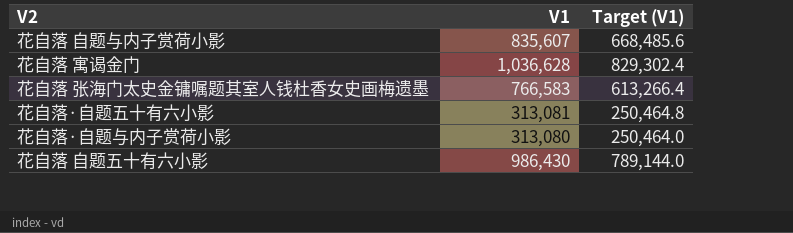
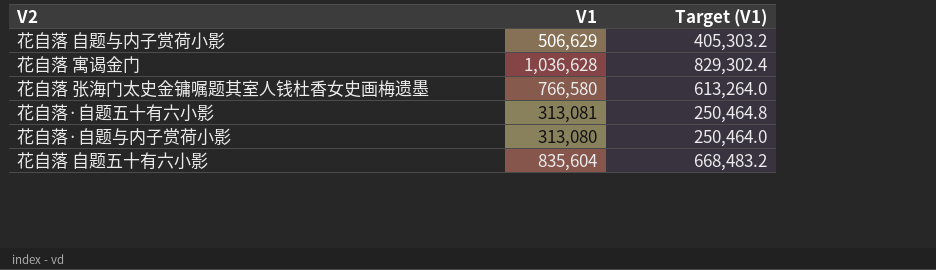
花自落 自题与内子赏荷小影 | V1: 835,607 -> 506,629
花自落 自题与内子赏荷小影 | Target (V1): 668,485.6 -> 405,303.2
花自落 张海门太史金镛嘱题其室人钱杜香女史画梅遗墨 | V1: 766,583 -> 766,580
花自落 张海门太史金镛嘱题其室人钱杜香女史画梅遗墨 | Target (V1): 613,266.4 -> 613,264.0
花自落 自题五十有六小影 | V1: 986,430 -> 835,604
花自落 自题五十有六小影 | Target (V1): 789,144.0 -> 668,483.2

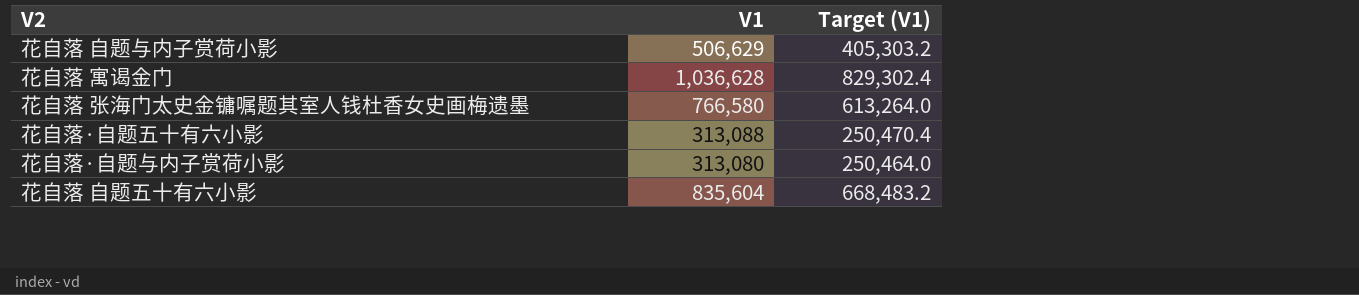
花自落·自题五十有六小影 | V1: 313,081 -> 313,088
花自落·自题五十有六小影 | Target (V1): 250,464.8 -> 250,470.4

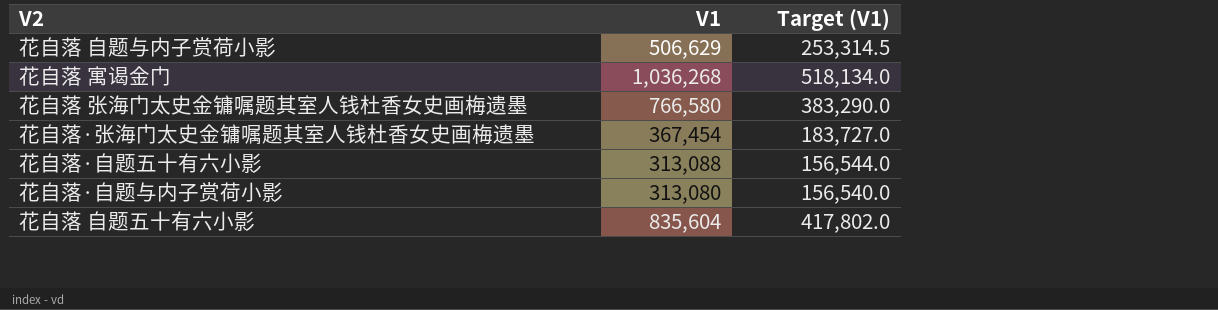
column Target (V1) | formula: [V1] * 0.8 -> [V1] * 0.5
花自落 寓谒金门 | V1: 1,036,628 -> 1,036,268
row 花自落·张海门太史金镛嘱题其室人钱杜香女史画梅遗墨: none -> 367,454 | 183,727.0

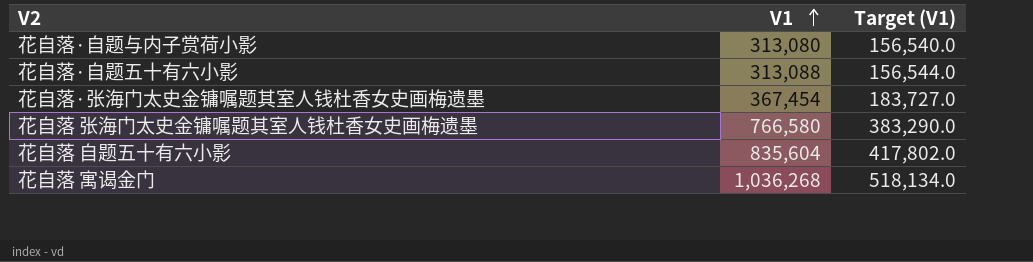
row order: none -> V1 ascending
row 花自落 自题与内子赏荷小影: 506,629 | 253,314.5 -> none

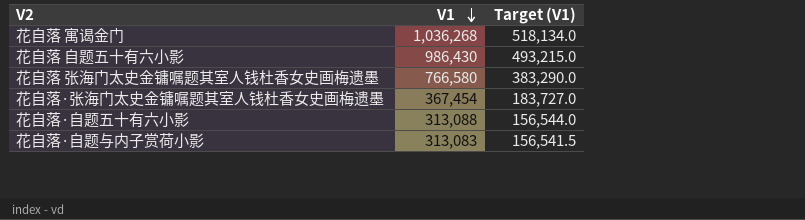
row order: V1 ascending -> V1 descending
花自落 自题五十有六小影 | V1: 835,604 -> 986,430
花自落 自题五十有六小影 | Target (V1): 417,802.0 -> 493,215.0
花自落·自题与内子赏荷小影 | V1: 313,080 -> 313,083
花自落·自题与内子赏荷小影 | Target (V1): 156,540.0 -> 156,541.5

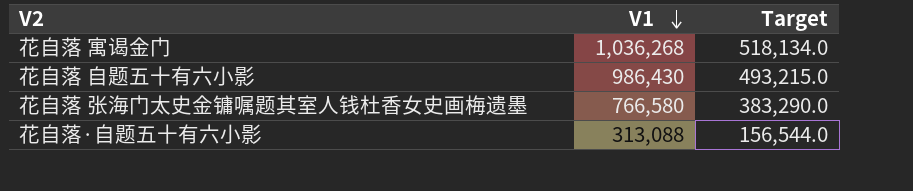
column name: Target (V1) -> Target
row 花自落·张海门太史金镛嘱题其室人钱杜香女史画梅遗墨: 367,454 | 183,727.0 -> none
row 花自落·自题与内子赏荷小影: 313,083 | 156,541.5 -> none

